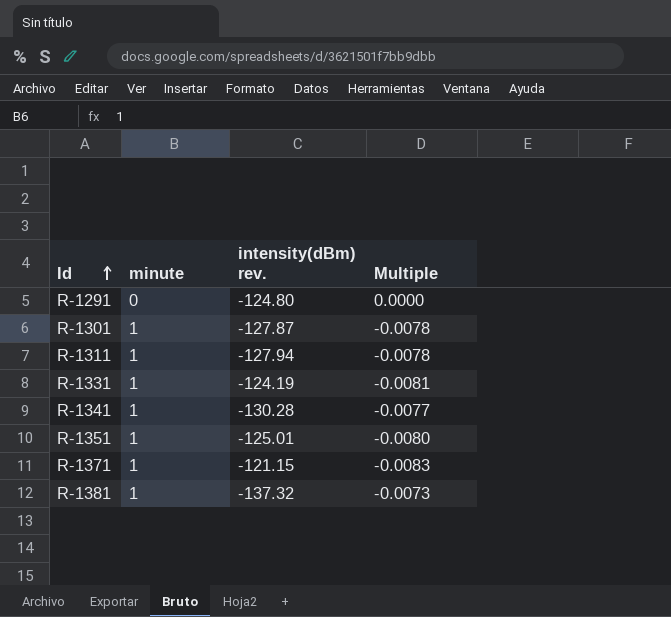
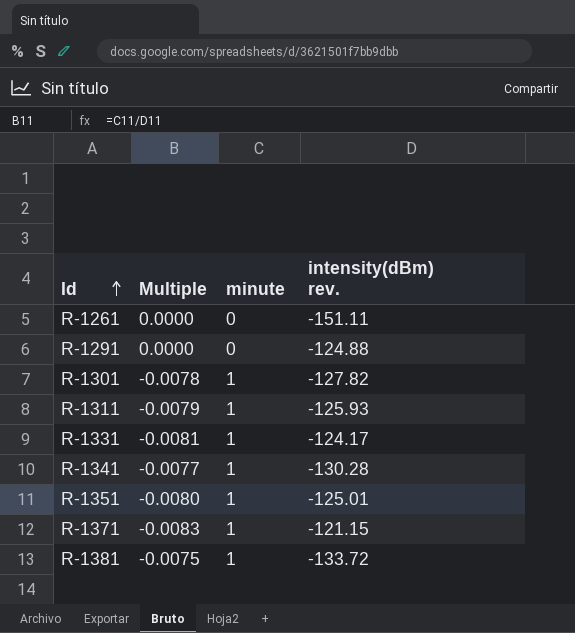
column Multiple | position: 4 -> 2
row R-1261: none -> 0.0000 | 0 | -151.11
R-1291 | intensity(dBm) rev.: -124.80 -> -124.88
R-1301 | intensity(dBm) rev.: -127.87 -> -127.82
R-1311 | Multiple: -0.0078 -> -0.0079
R-1311 | intensity(dBm) rev.: -127.94 -> -125.93
R-1331 | intensity(dBm) rev.: -124.19 -> -124.17
R-1381 | Multiple: -0.0073 -> -0.0075
R-1381 | intensity(dBm) rev.: -137.32 -> -133.72

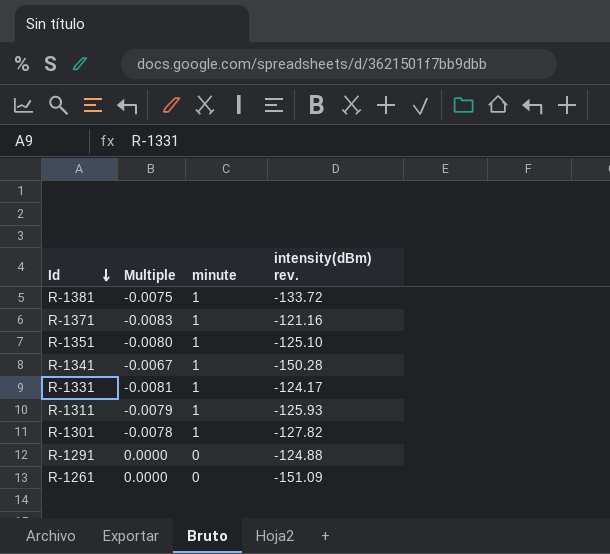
row order: Id ascending -> Id descending
R-1371 | intensity(dBm) rev.: -121.15 -> -121.16
R-1351 | intensity(dBm) rev.: -125.01 -> -125.10
R-1341 | Multiple: -0.0077 -> -0.0067
R-1341 | intensity(dBm) rev.: -130.28 -> -150.28
R-1261 | intensity(dBm) rev.: -151.11 -> -151.09

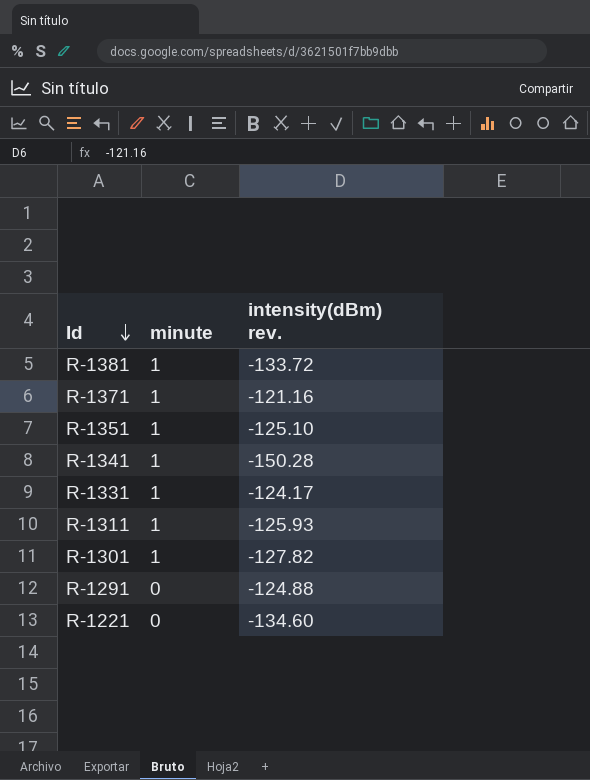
column Multiple | formula: [minute] / [intensity(dBm) rev.] -> none
row R-1261: 0.0000 | 0 | -151.09 -> none
row R-1221: none -> 0 | -134.60

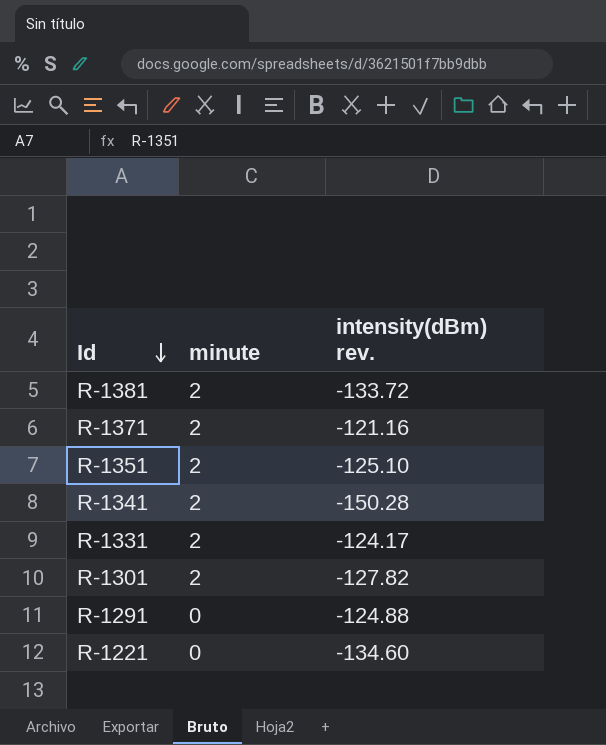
row R-1311: 1 | -125.93 -> none
R-1381 | minute: 1 -> 2
R-1371 | minute: 1 -> 2
R-1351 | minute: 1 -> 2
R-1341 | minute: 1 -> 2
R-1331 | minute: 1 -> 2
R-1301 | minute: 1 -> 2

